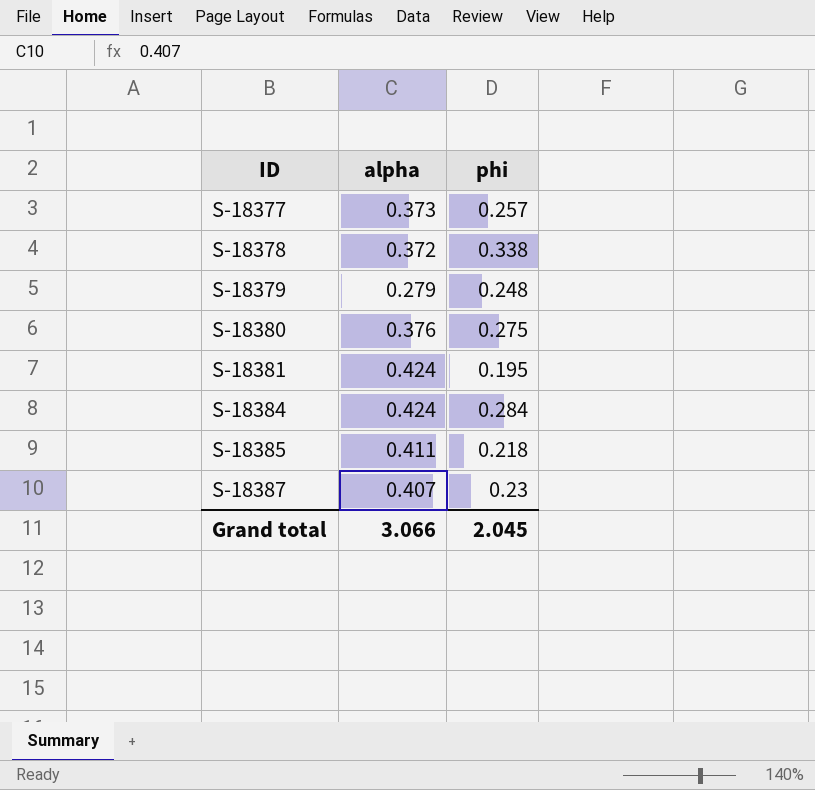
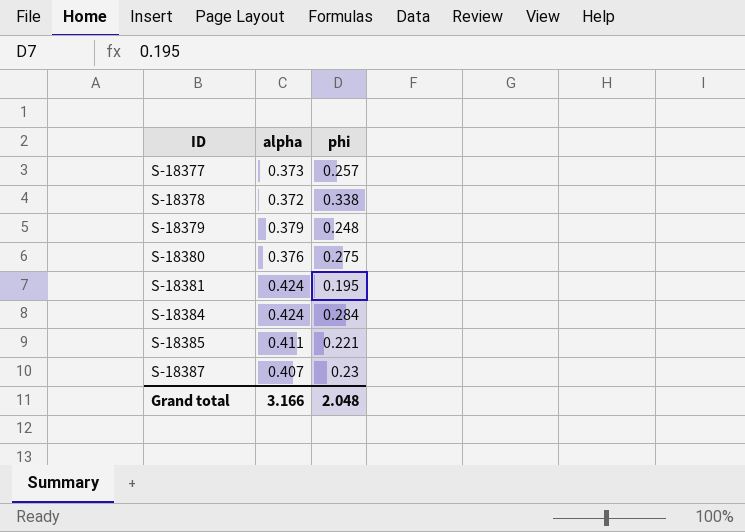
S-18379 | alpha: 0.279 -> 0.379
S-18385 | phi: 0.218 -> 0.221
Grand total | alpha: 3.066 -> 3.166
Grand total | phi: 2.045 -> 2.048

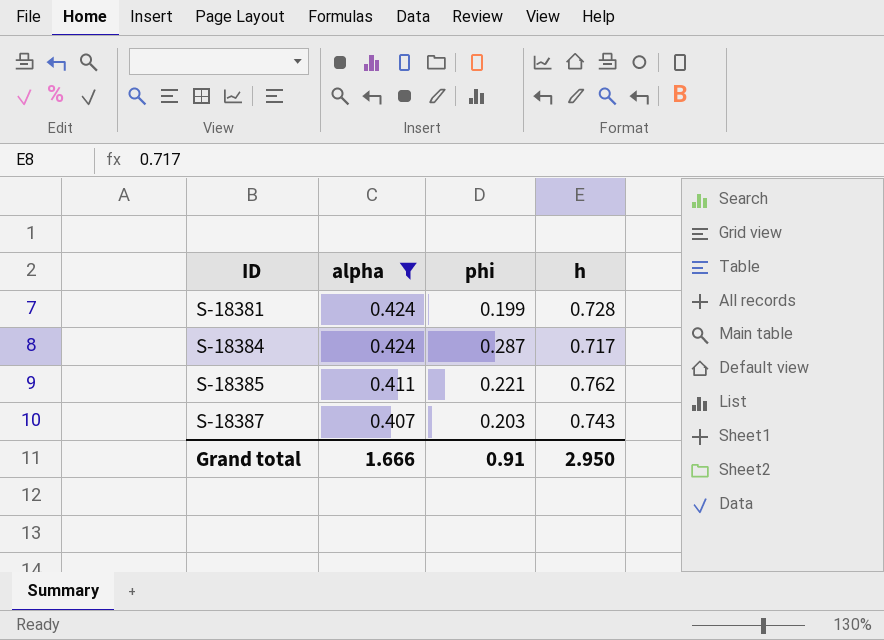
filter: none -> alpha >= 0.407
column h | position: none -> 4
S-18381 | phi: 0.195 -> 0.199
S-18384 | phi: 0.284 -> 0.287
S-18387 | phi: 0.23 -> 0.203
Grand total | alpha: 3.166 -> 1.666
Grand total | phi: 2.048 -> 0.91

